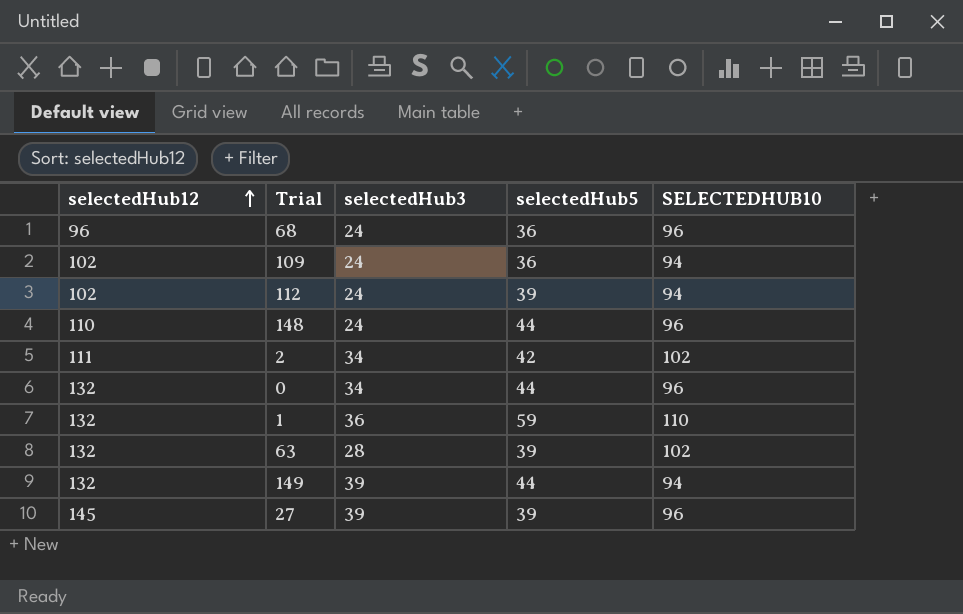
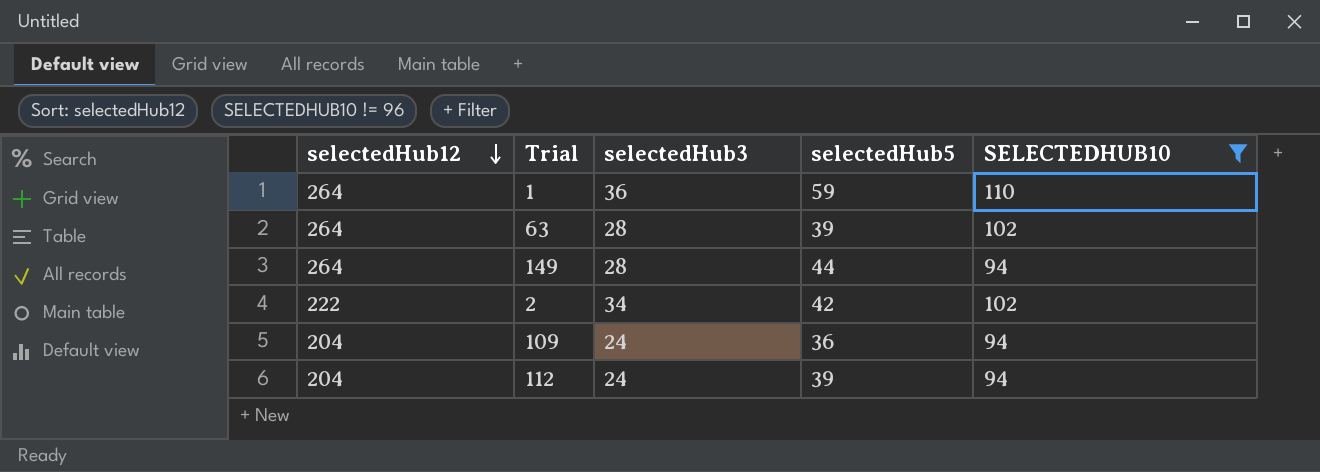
filter: none -> SELECTEDHUB10 != 96
row order: selectedHub12 ascending -> selectedHub12 descending
1 | selectedHub12: 132 -> 264
63 | selectedHub12: 132 -> 264
149 | selectedHub12: 132 -> 264
149 | selectedHub3: 39 -> 28
2 | selectedHub12: 111 -> 222
109 | selectedHub12: 102 -> 204
112 | selectedHub12: 102 -> 204

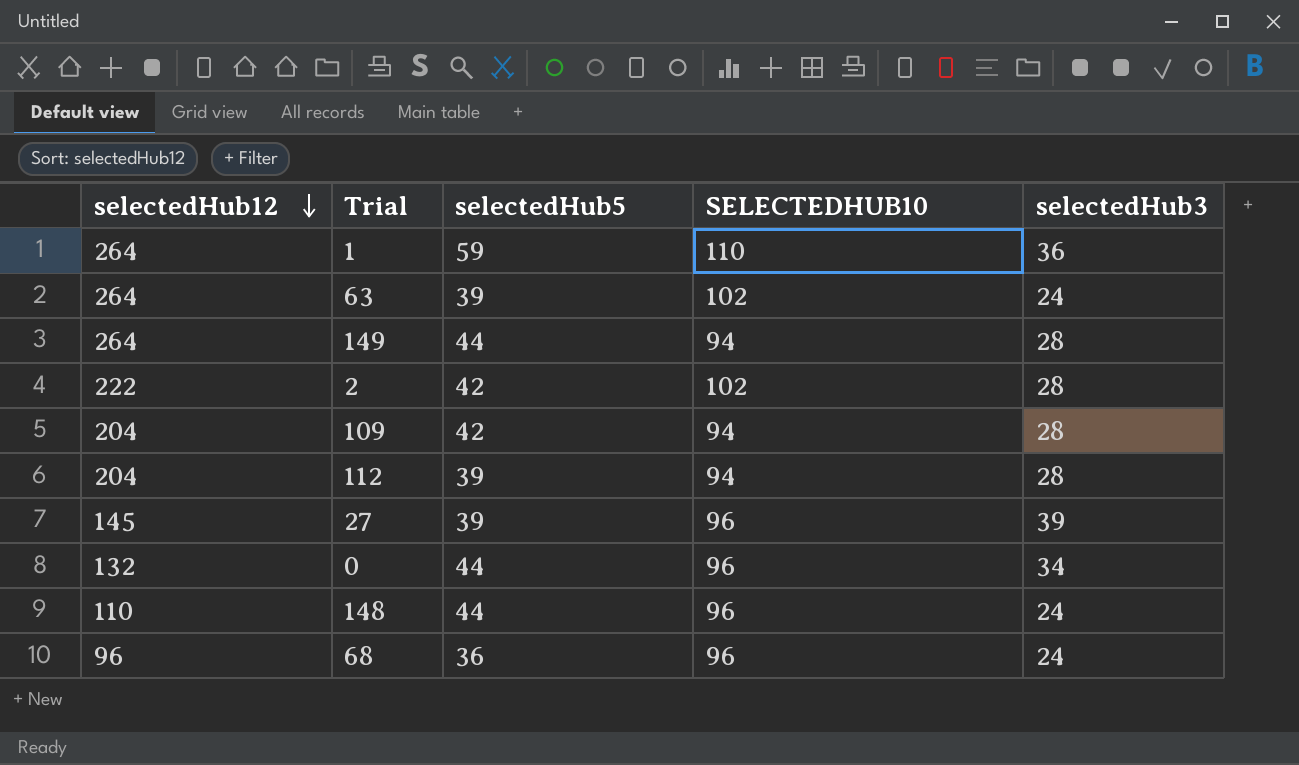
filter: SELECTEDHUB10 != 96 -> none
column selectedHub3 | position: 3 -> 5
63 | selectedHub3: 28 -> 24
2 | selectedHub3: 34 -> 28
109 | selectedHub5: 36 -> 42
109 | selectedHub3: 24 -> 28
112 | selectedHub3: 24 -> 28

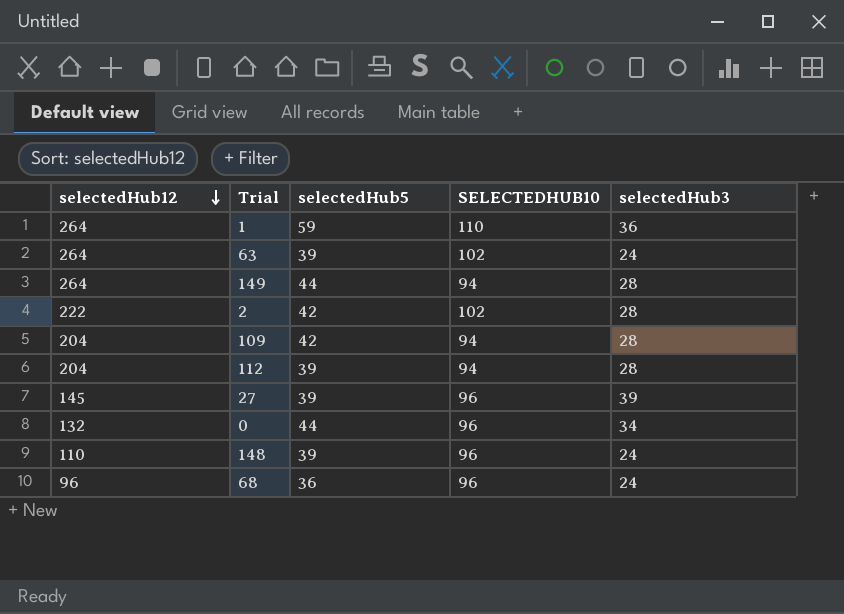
148 | selectedHub5: 44 -> 39

